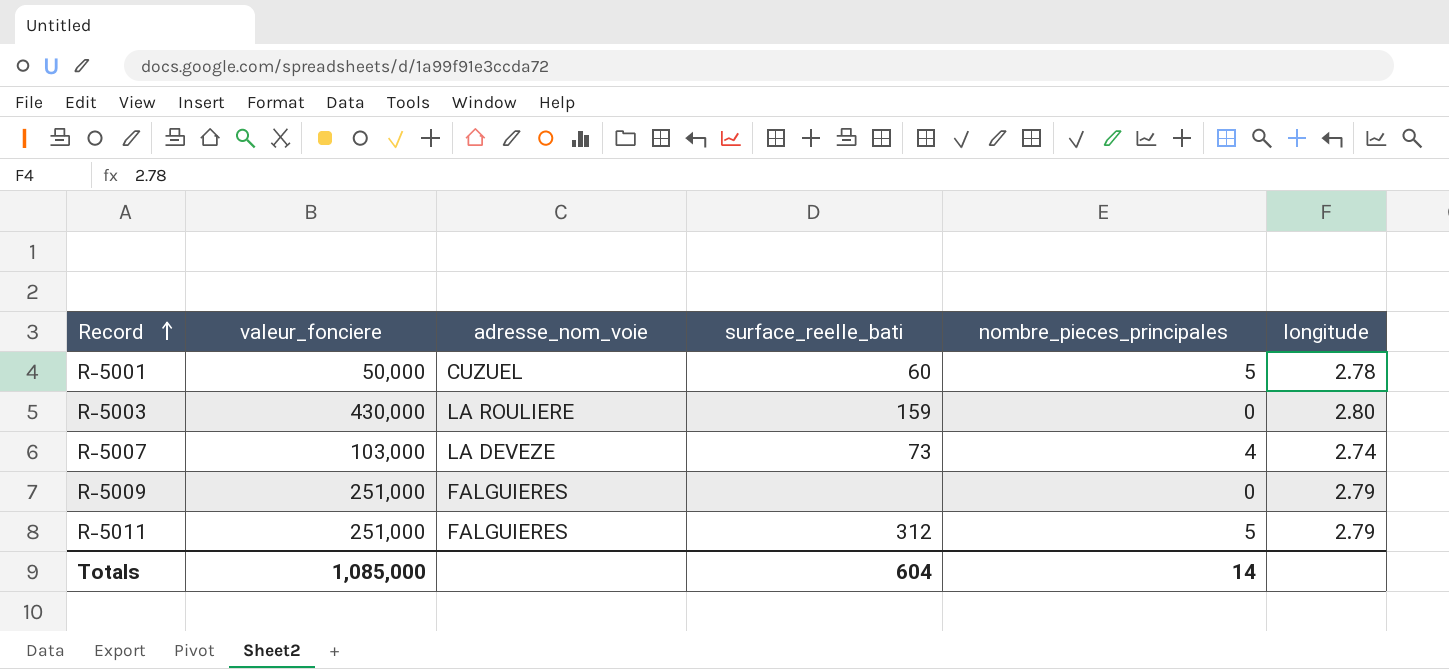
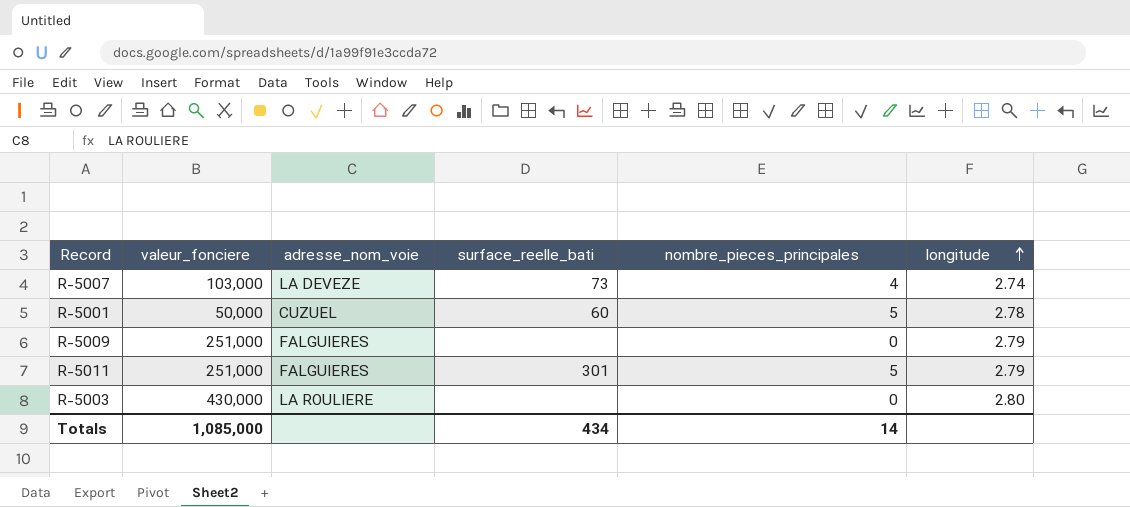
row order: Record ascending -> longitude ascending
R-5011 | surface_reelle_bati: 312 -> 301
R-5003 | surface_reelle_bati: 159 -> none
Totals | surface_reelle_bati: 604 -> 434

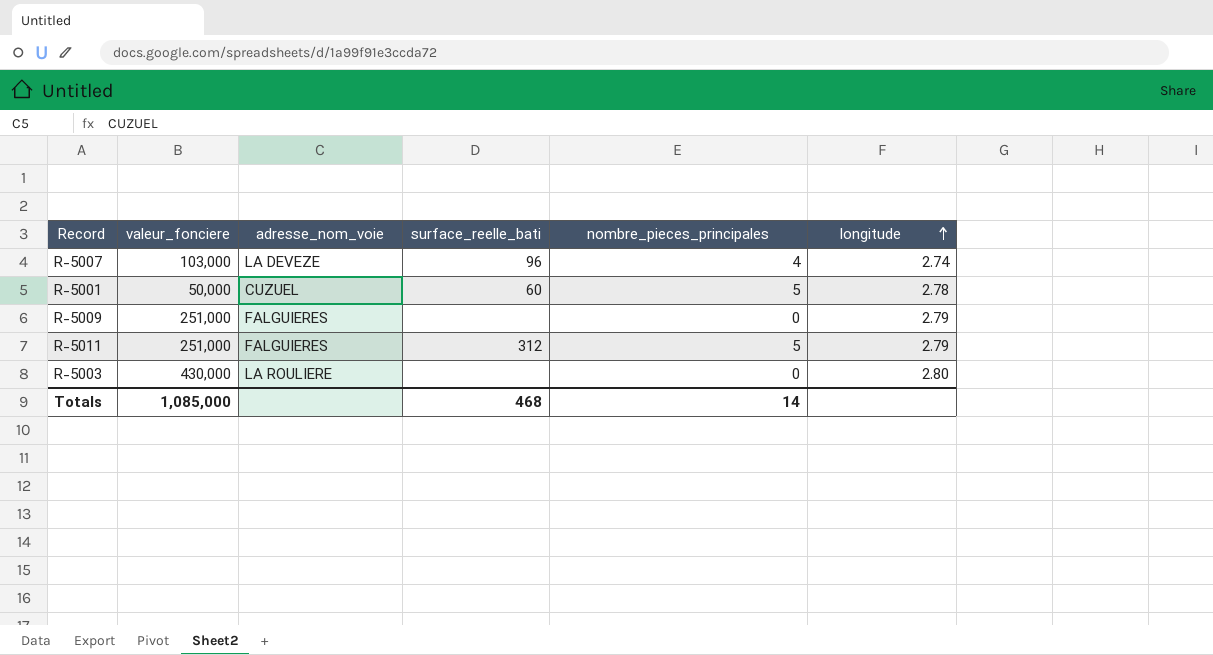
R-5007 | surface_reelle_bati: 73 -> 96
R-5011 | surface_reelle_bati: 301 -> 312
Totals | surface_reelle_bati: 434 -> 468

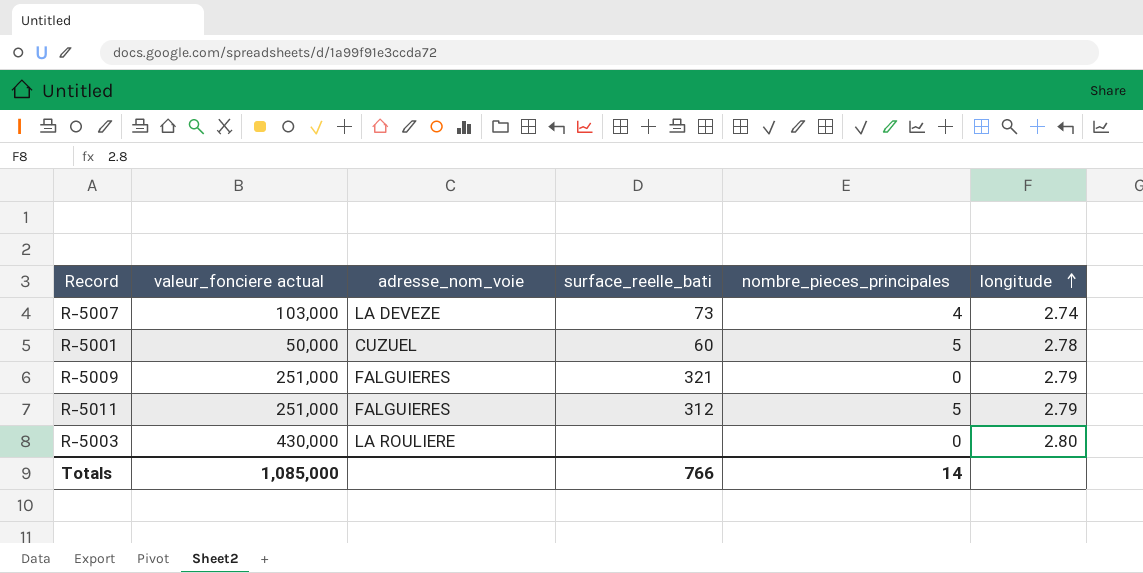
column name: valeur_fonciere -> valeur_fonciere actual
R-5007 | surface_reelle_bati: 96 -> 73
R-5009 | surface_reelle_bati: none -> 321
Totals | surface_reelle_bati: 468 -> 766

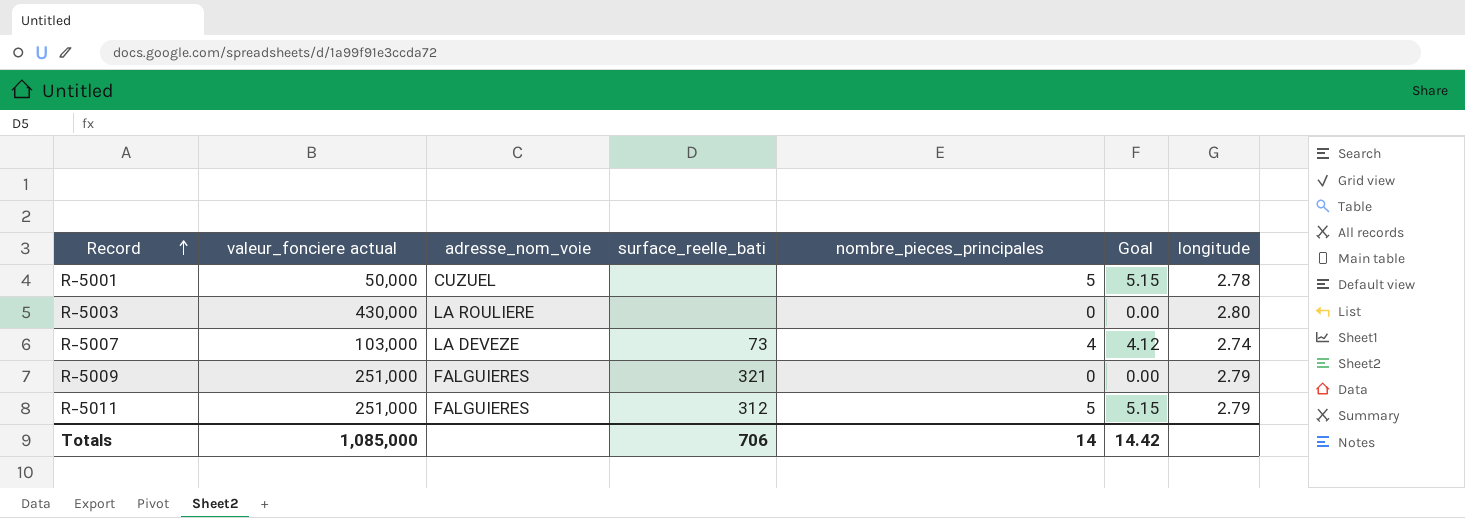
row order: longitude ascending -> Record ascending
column Goal | formula: none -> [nombre_pieces_principales] * 1.03
R-5001 | surface_reelle_bati: 60 -> none
Totals | surface_reelle_bati: 766 -> 706

